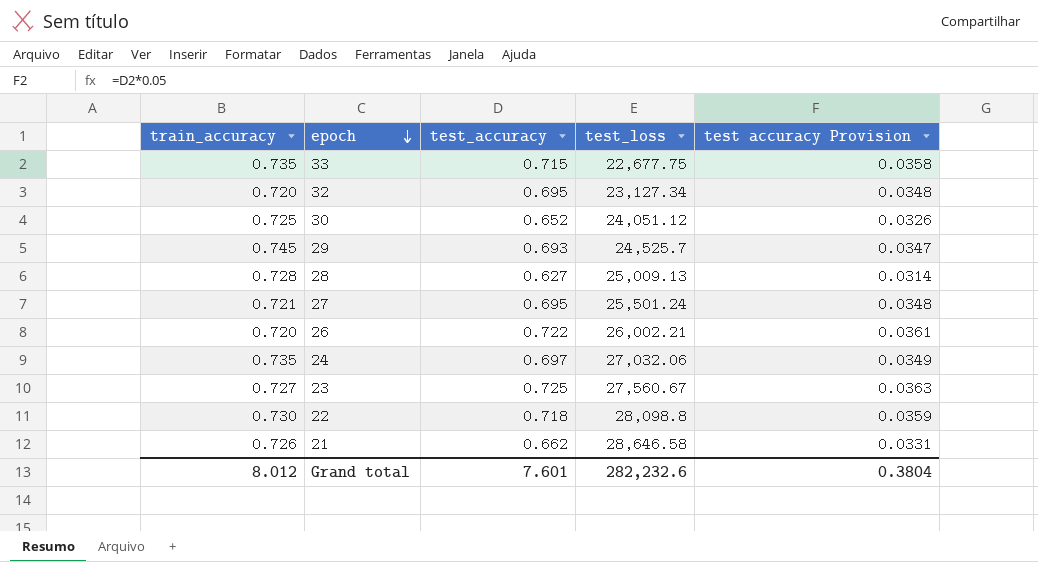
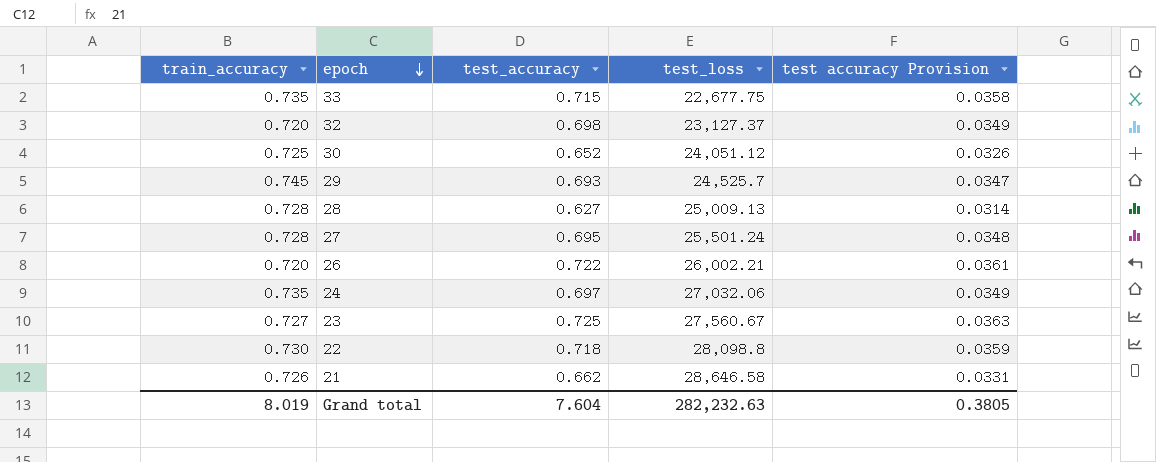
32 | test_accuracy: 0.695 -> 0.698
32 | test_loss: 23,127.34 -> 23,127.37
32 | test accuracy Provision: 0.0348 -> 0.0349
27 | train_accuracy: 0.721 -> 0.728
Grand total | train_accuracy: 8.012 -> 8.019
Grand total | test_accuracy: 7.601 -> 7.604
Grand total | test_loss: 282,232.6 -> 282,232.63
Grand total | test accuracy Provision: 0.3804 -> 0.3805

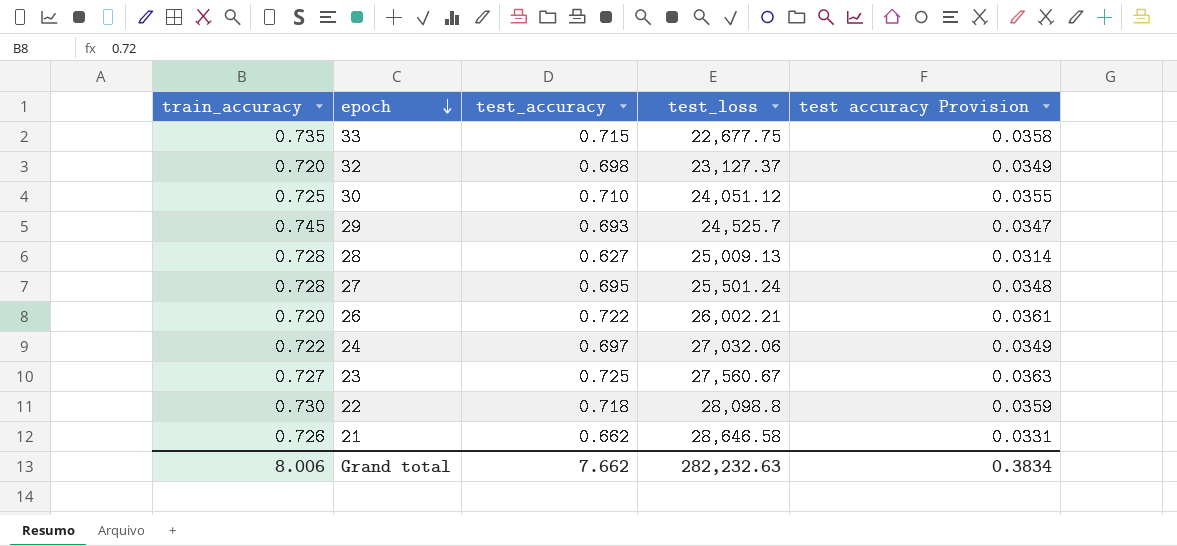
30 | test_accuracy: 0.652 -> 0.710
30 | test accuracy Provision: 0.0326 -> 0.0355
24 | train_accuracy: 0.735 -> 0.722
Grand total | train_accuracy: 8.019 -> 8.006
Grand total | test_accuracy: 7.604 -> 7.662
Grand total | test accuracy Provision: 0.3805 -> 0.3834

